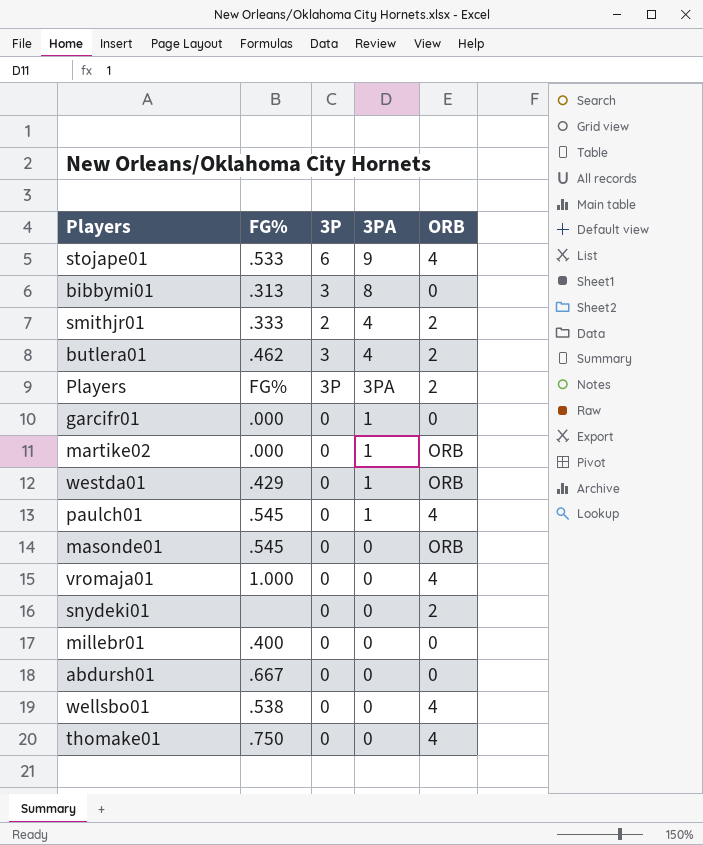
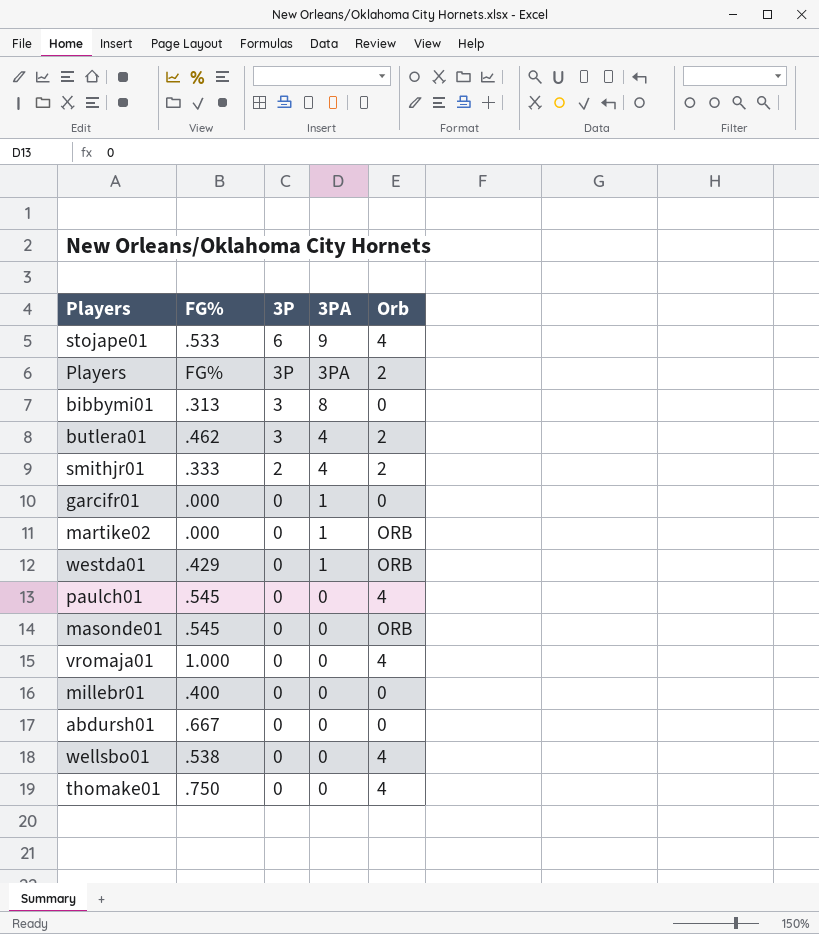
row order: 3PA descending -> 3P descending
column name: ORB -> Orb
row snydeki01: none | 0 | 0 | 2 -> none
paulch01 | 3PA: 1 -> 0

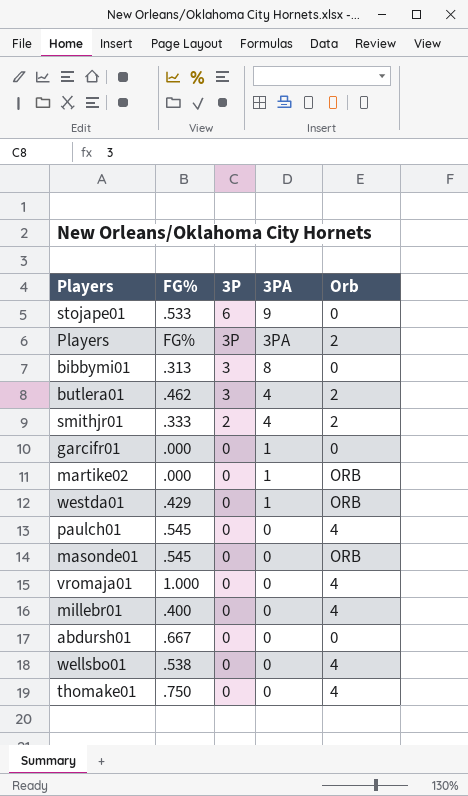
stojape01 | Orb: 4 -> 0
millebr01 | Orb: 0 -> 4

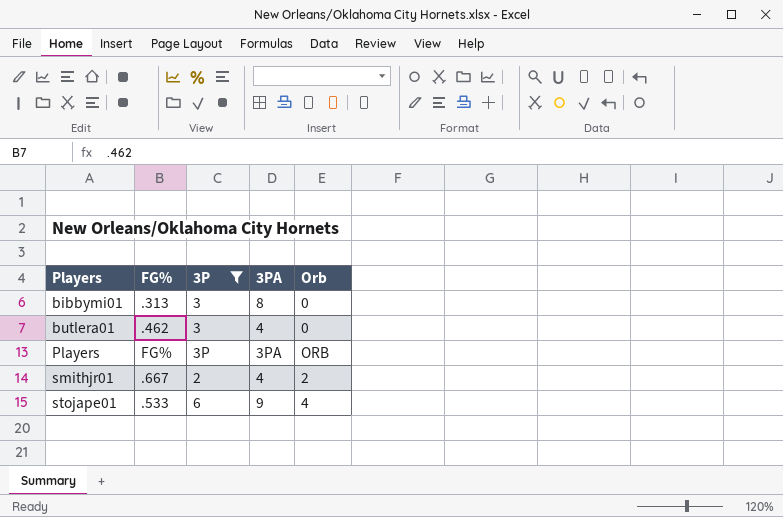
filter: none -> 3P != 0
row order: 3P descending -> Players ascending
butlera01 | Orb: 2 -> 0
Players | Orb: 2 -> ORB
smithjr01 | FG%: .333 -> .667
stojape01 | Orb: 0 -> 4

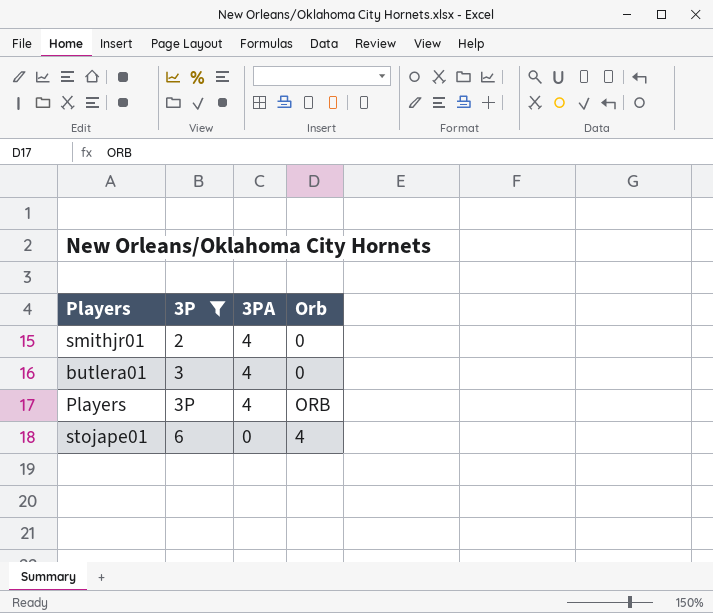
row order: Players ascending -> 3P ascending
column FG% | position: 2 -> none
row bibbymi01: .313 | 3 | 8 | 0 -> none
smithjr01 | Orb: 2 -> 0
Players | 3PA: 3PA -> 4
stojape01 | 3PA: 9 -> 0

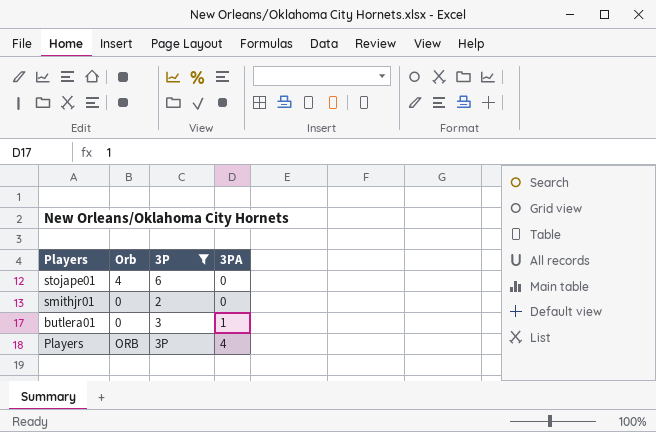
row order: 3P ascending -> 3PA ascending
column Orb | position: 4 -> 2
smithjr01 | 3PA: 4 -> 0
butlera01 | 3PA: 4 -> 1

